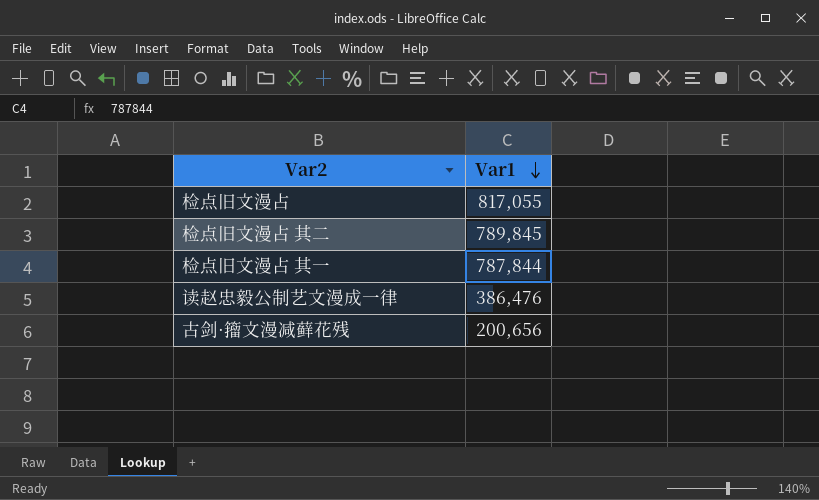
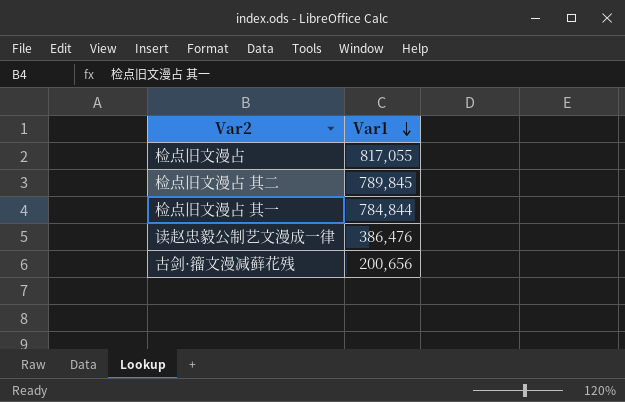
检点旧文漫占 其一 | Var1: 787,844 -> 784,844

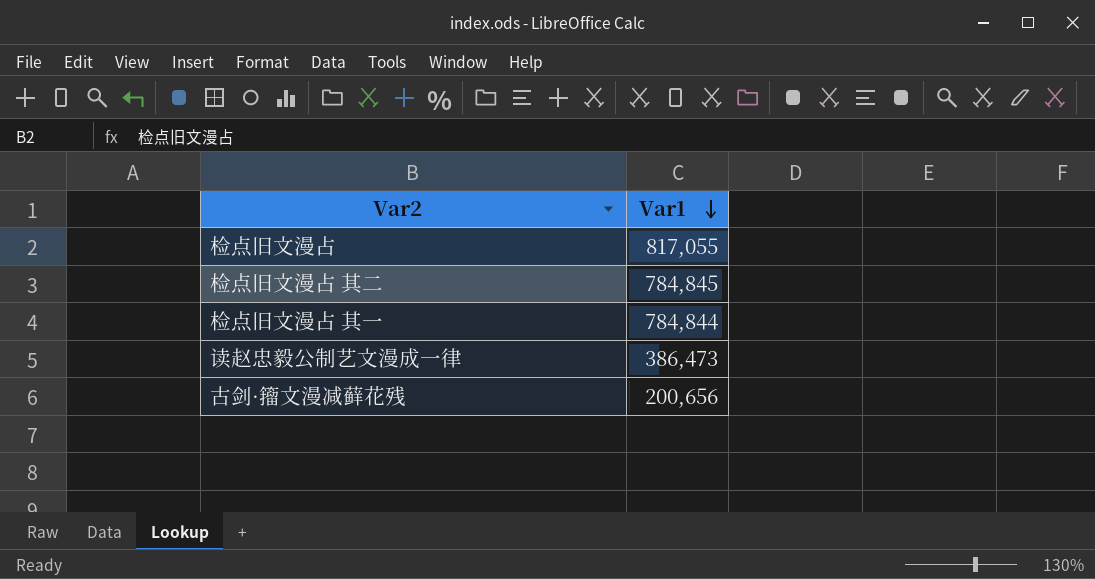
检点旧文漫占 其二 | Var1: 789,845 -> 784,845
读赵忠毅公制艺文漫成一律 | Var1: 386,476 -> 386,473

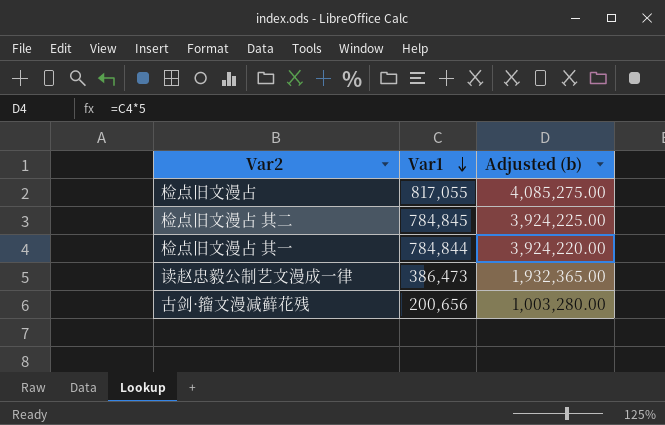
column Adjusted (b) | formula: none -> [Var1] * 5

